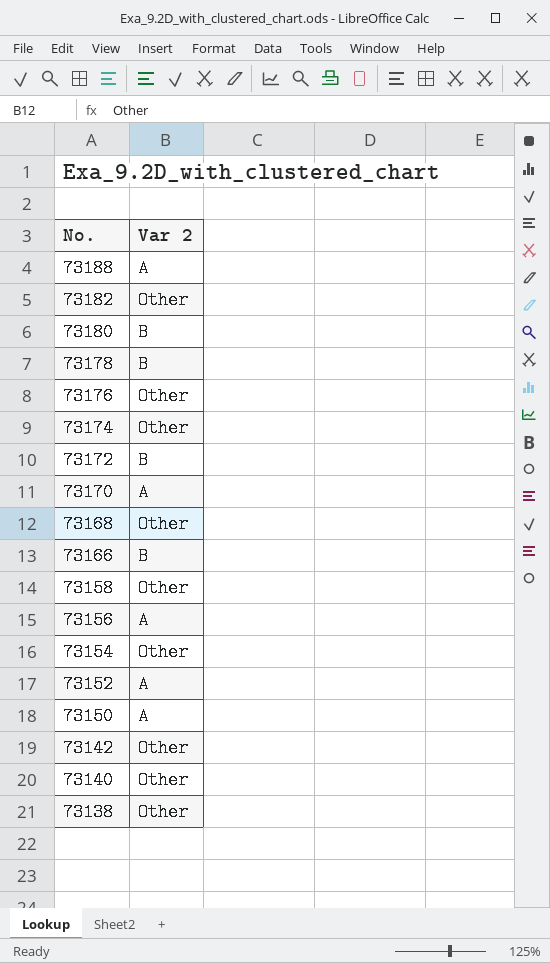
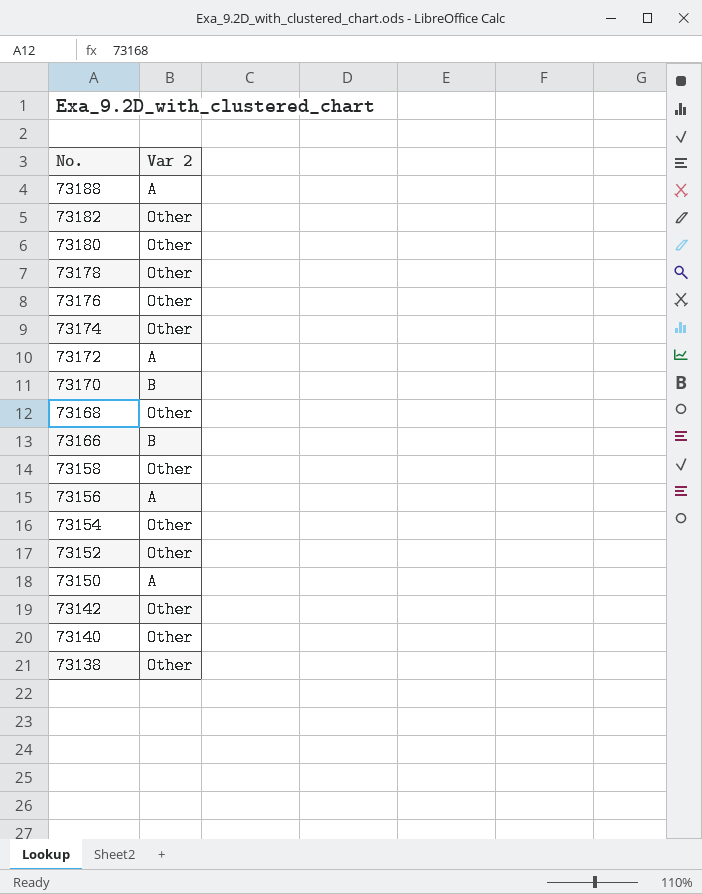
73180 | Var 2: B -> Other
73178 | Var 2: B -> Other
73172 | Var 2: B -> A
73170 | Var 2: A -> B
73152 | Var 2: A -> Other

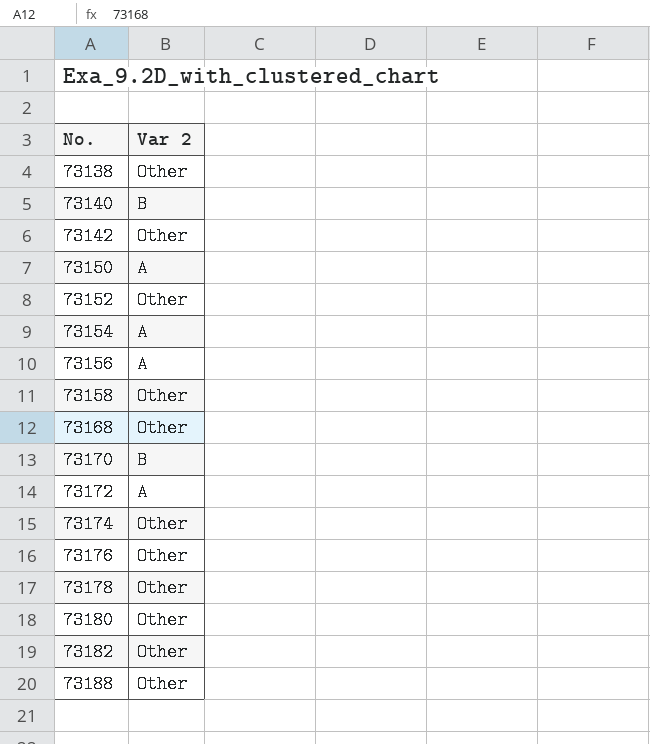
row order: No. descending -> No. ascending
row 73166: B -> none
73140 | Var 2: Other -> B
73154 | Var 2: Other -> A
73188 | Var 2: A -> Other

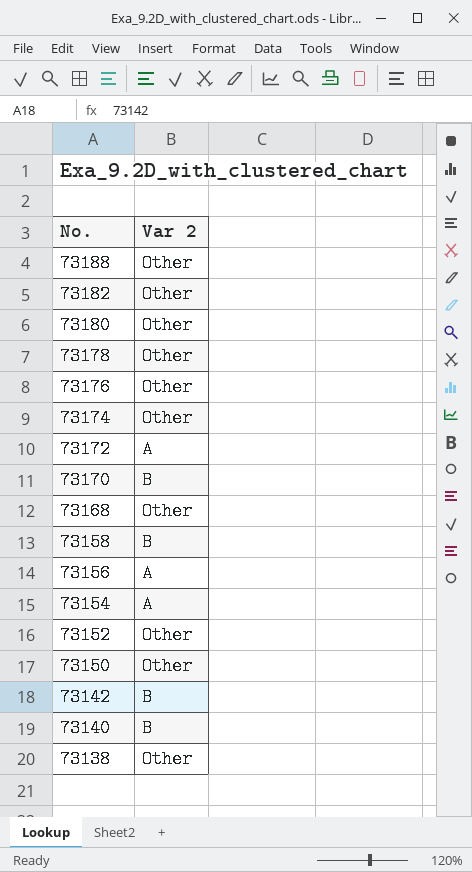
row order: No. ascending -> No. descending
73158 | Var 2: Other -> B
73150 | Var 2: A -> Other
73142 | Var 2: Other -> B

